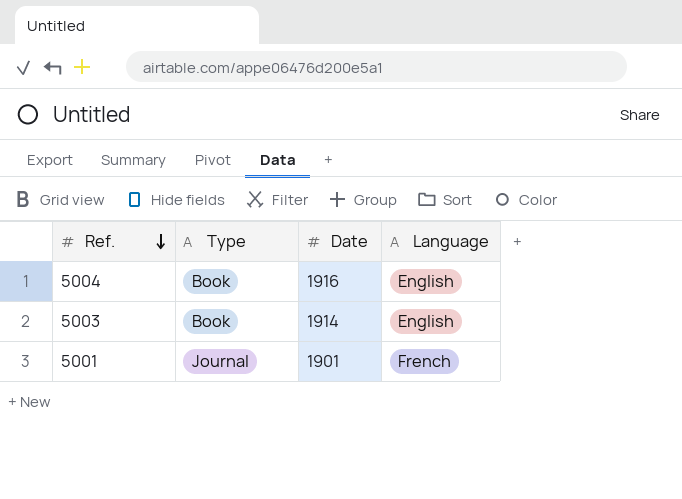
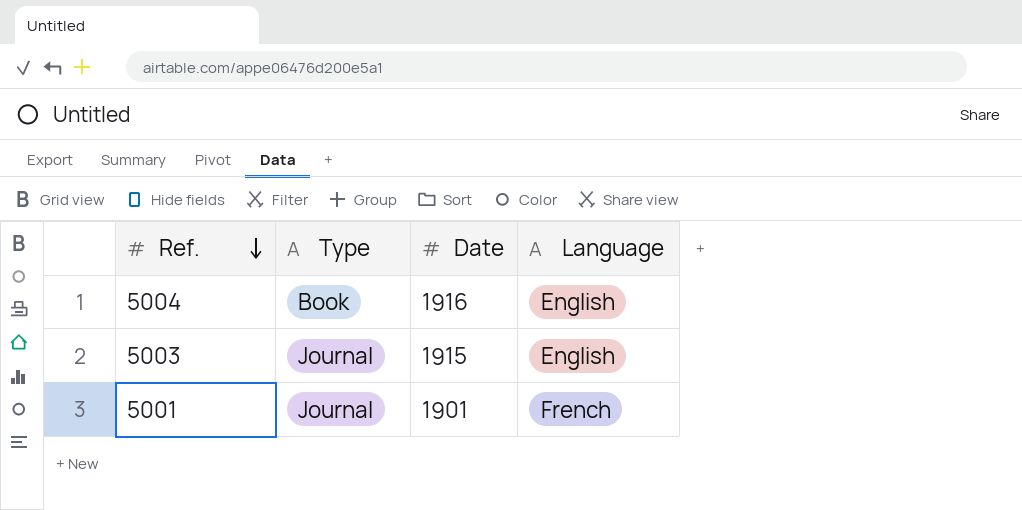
5003 | Type: Book -> Journal
5003 | Date: 1914 -> 1915

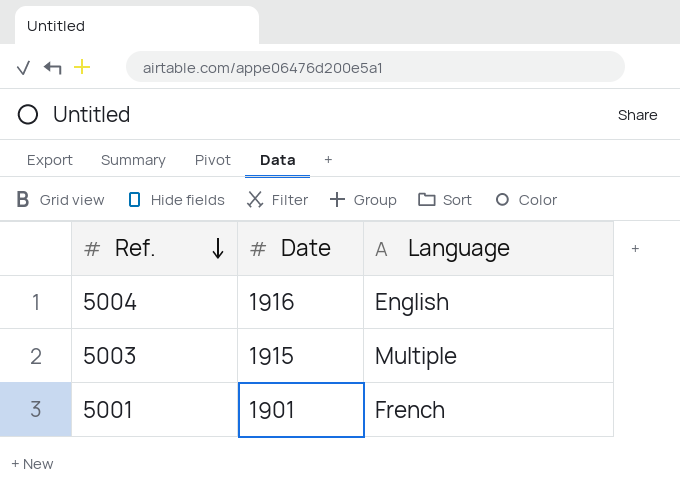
column Type | position: 2 -> none
5003 | Language: English -> Multiple

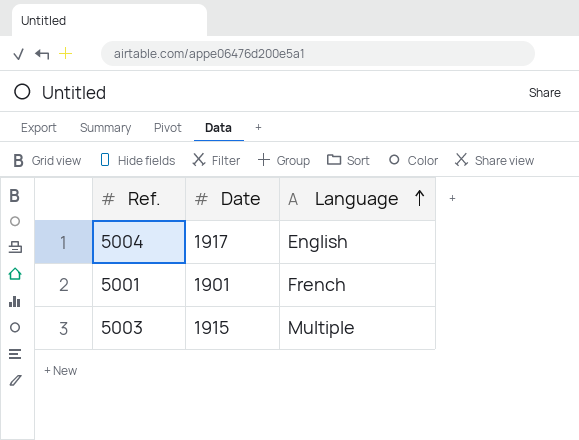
row order: Ref. descending -> Language ascending
5004 | Date: 1916 -> 1917

